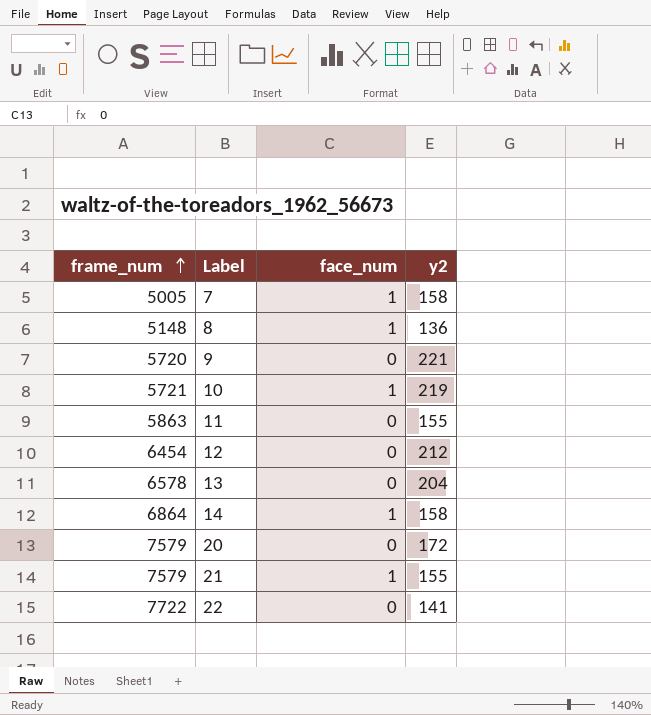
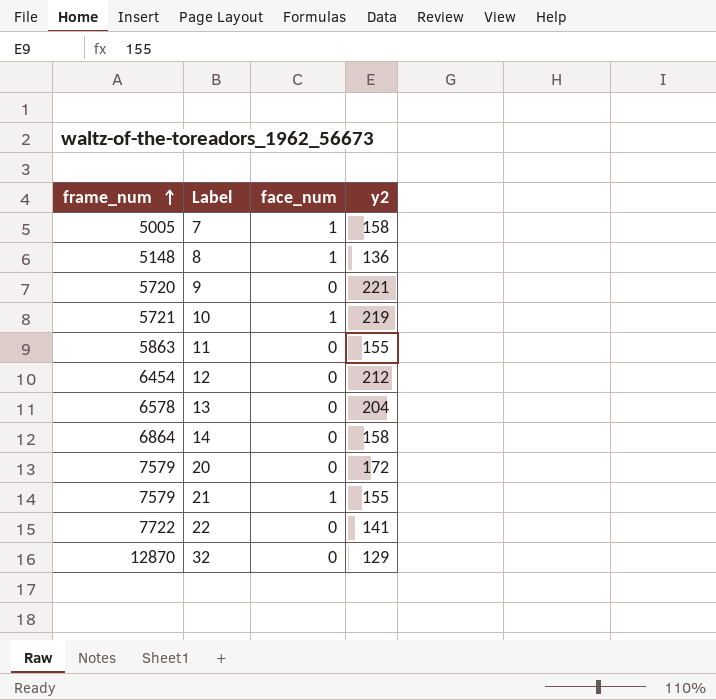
14 | face_num: 1 -> 0
row 32: none -> 12870 | 0 | 129

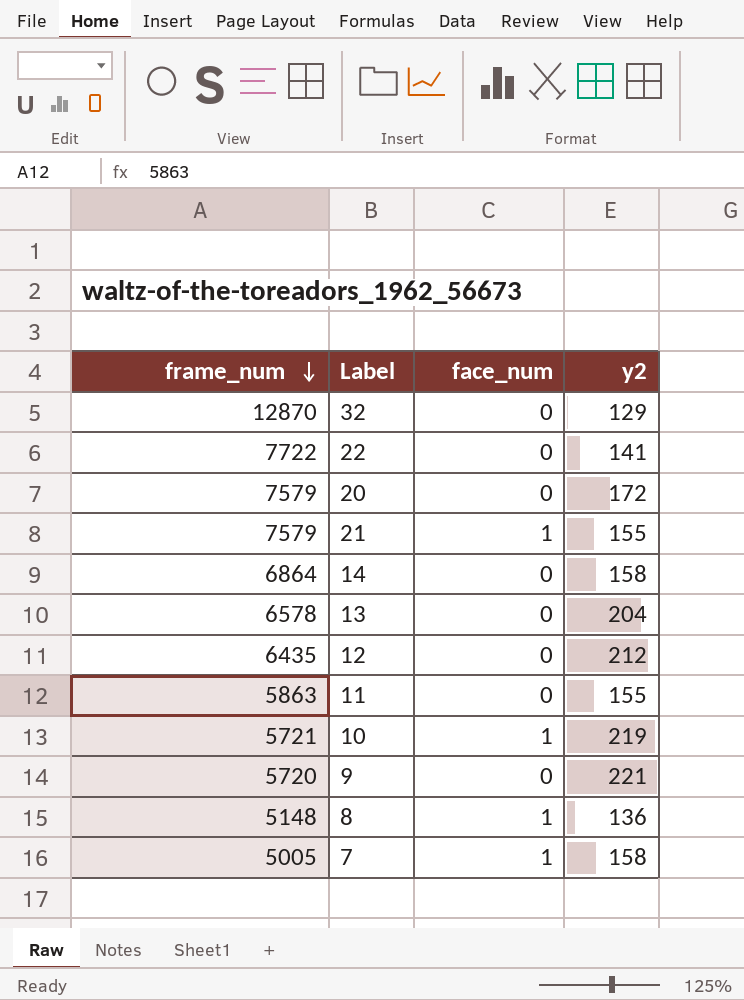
row order: frame_num ascending -> frame_num descending
12 | frame_num: 6454 -> 6435

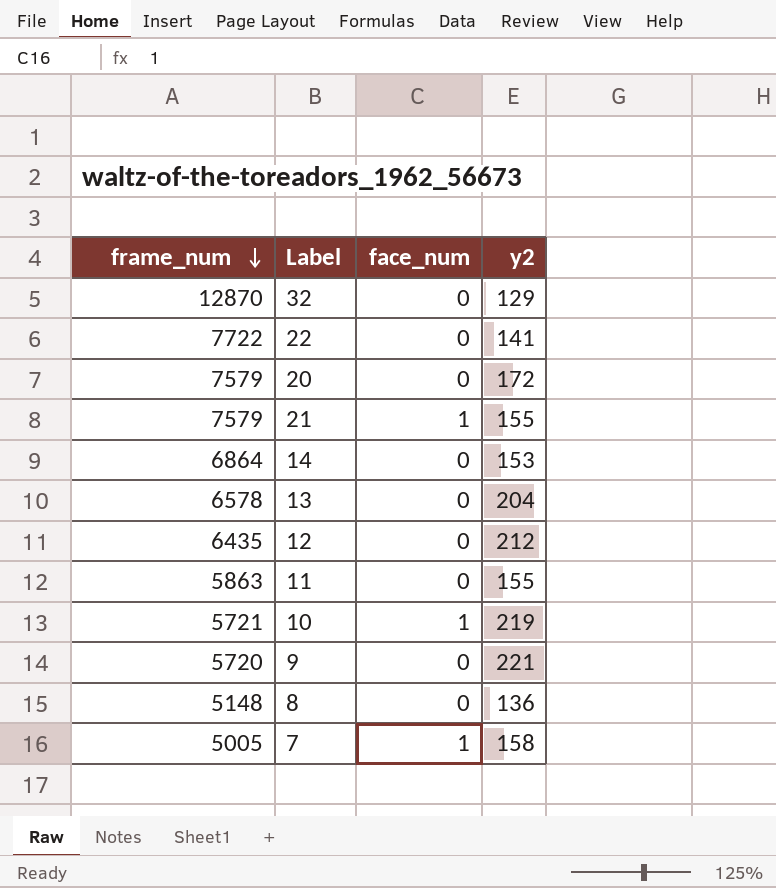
14 | y2: 158 -> 153
8 | face_num: 1 -> 0

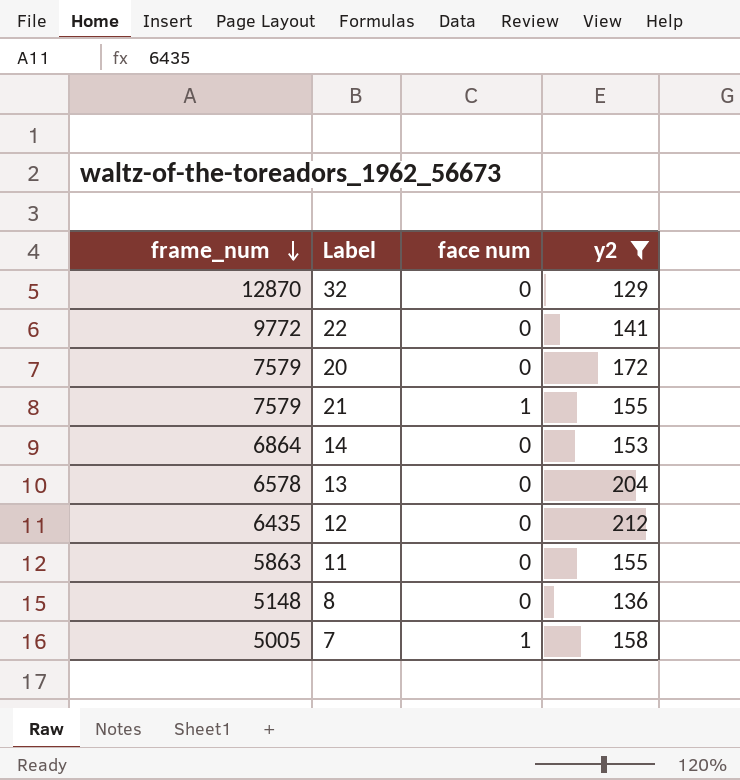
filter: none -> y2 <= 212
column name: face_num -> face num
22 | frame_num: 7722 -> 9772

